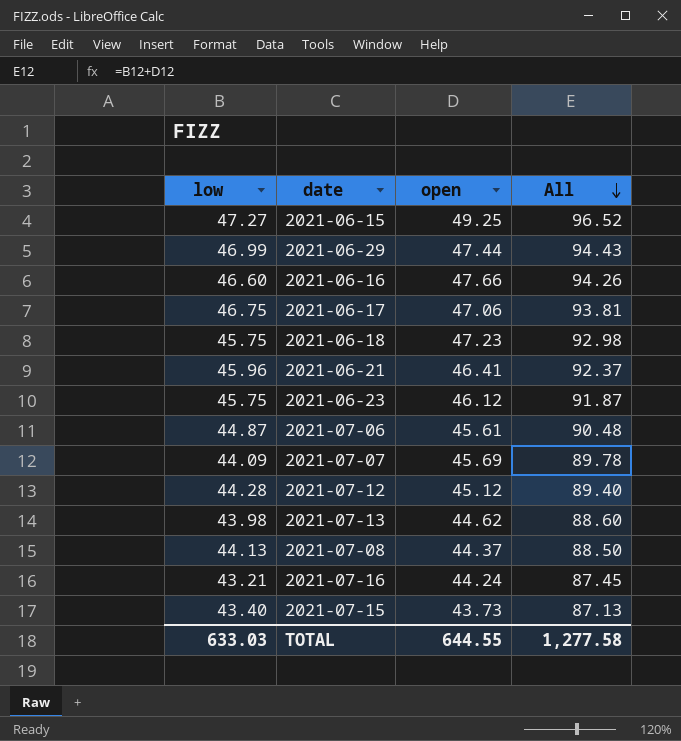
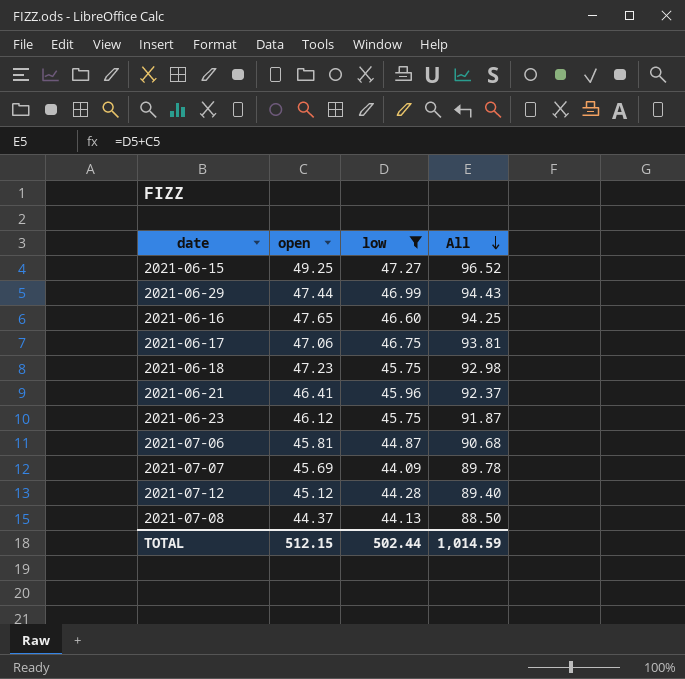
filter: none -> low >= 44.09
column low | position: 1 -> 3
2021-06-16 | open: 47.66 -> 47.65
2021-06-16 | All: 94.26 -> 94.25
2021-07-06 | open: 45.61 -> 45.81
2021-07-06 | All: 90.48 -> 90.68
TOTAL | open: 644.55 -> 512.15
TOTAL | low: 633.03 -> 502.44
TOTAL | All: 1,277.58 -> 1,014.59

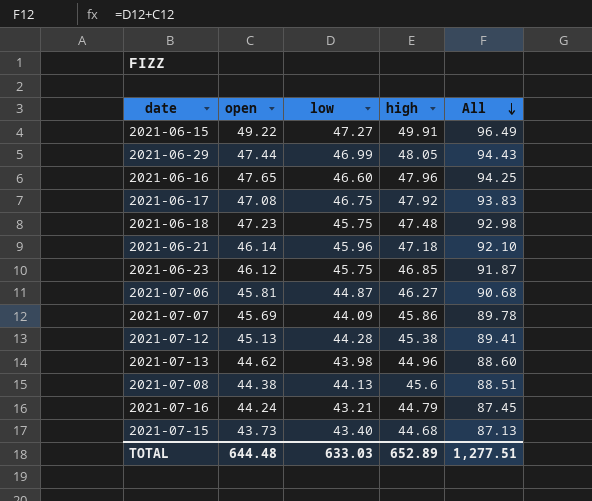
filter: low >= 44.09 -> none
column high | position: none -> 4
2021-06-15 | open: 49.25 -> 49.22
2021-06-15 | All: 96.52 -> 96.49
2021-06-17 | open: 47.06 -> 47.08
2021-06-17 | All: 93.81 -> 93.83
2021-06-21 | open: 46.41 -> 46.14
2021-06-21 | All: 92.37 -> 92.10
2021-07-12 | open: 45.12 -> 45.13
2021-07-12 | All: 89.40 -> 89.41
2021-07-08 | open: 44.37 -> 44.38
2021-07-08 | All: 88.50 -> 88.51
TOTAL | open: 512.15 -> 644.48
TOTAL | low: 502.44 -> 633.03
TOTAL | All: 1,014.59 -> 1,277.51

